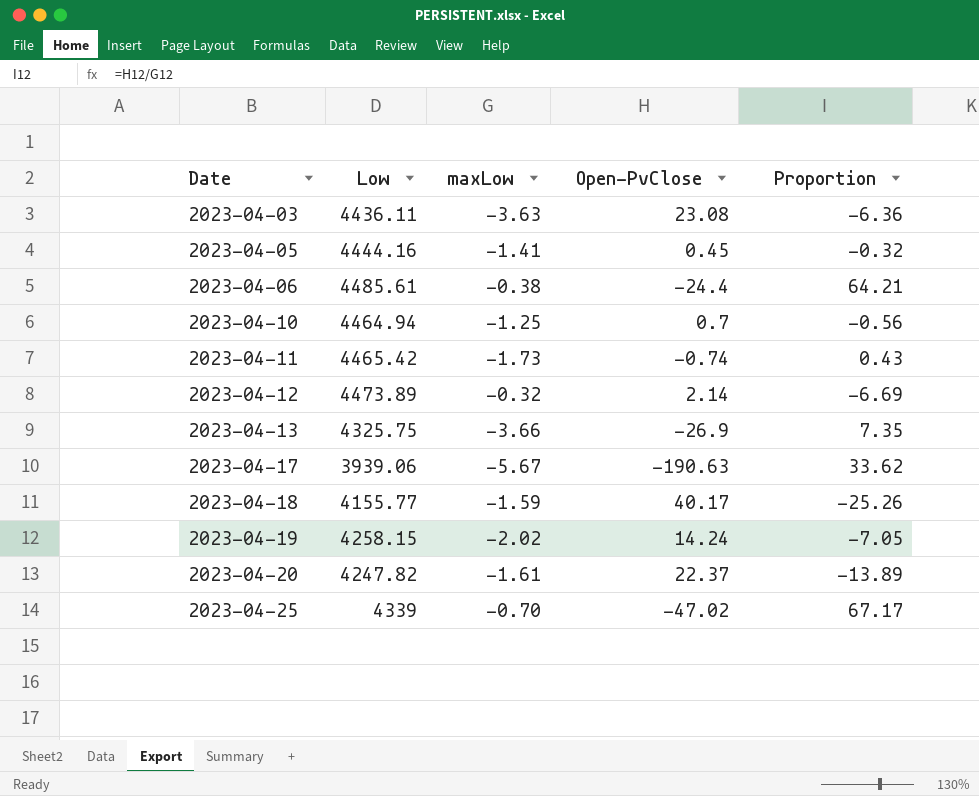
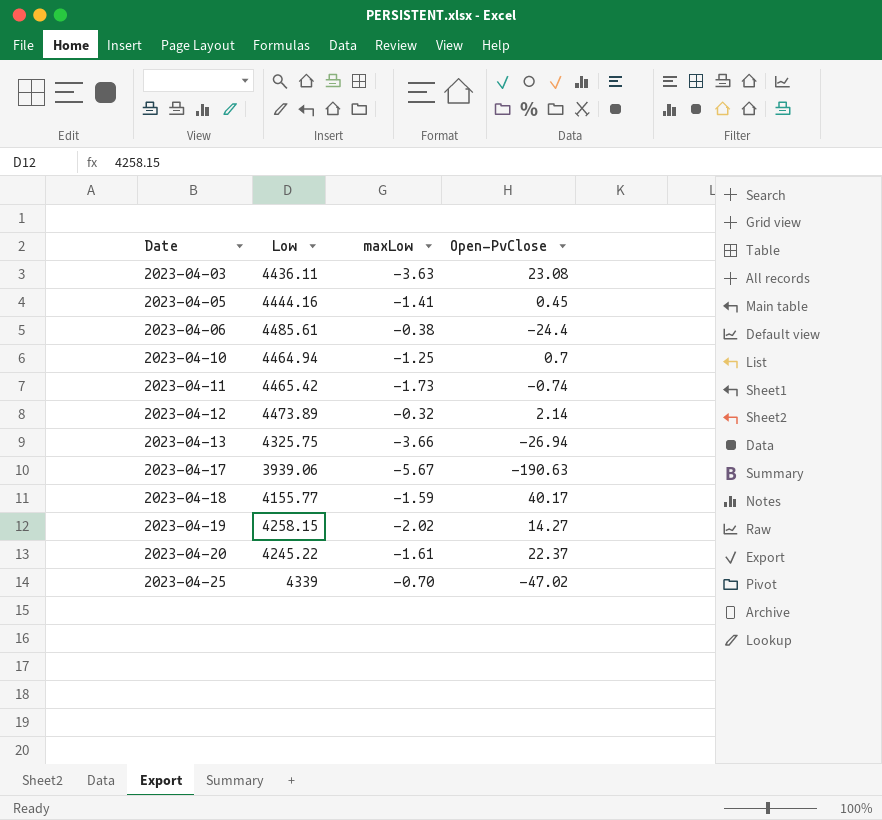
column Proportion | formula: [Open-PvClose] / [maxLow] -> none
2023-04-13 | Open-PvClose: -26.9 -> -26.94
2023-04-19 | Open-PvClose: 14.24 -> 14.27
2023-04-20 | Low: 4247.82 -> 4245.22

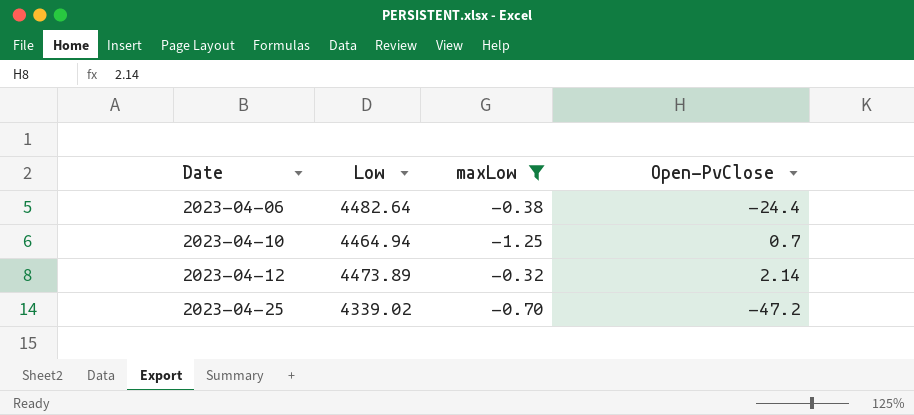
filter: none -> maxLow >= -1.25
2023-04-06 | Low: 4485.61 -> 4482.64
2023-04-25 | Low: 4339 -> 4339.02
2023-04-25 | Open-PvClose: -47.02 -> -47.2

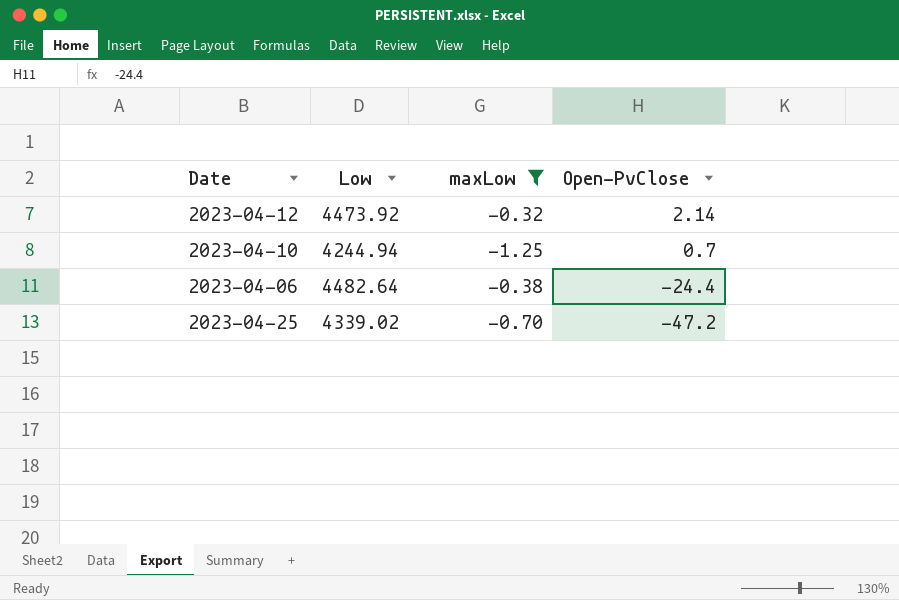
row order: Date ascending -> Open-PvClose descending
2023-04-12 | Low: 4473.89 -> 4473.92
2023-04-10 | Low: 4464.94 -> 4244.94

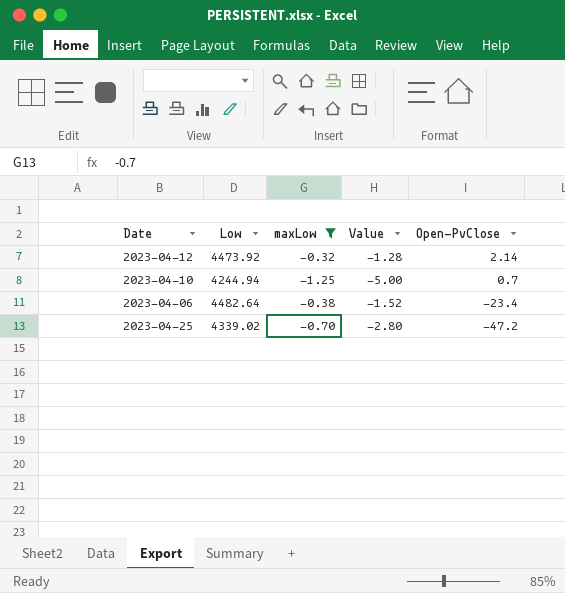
column Value | formula: none -> [maxLow] * 4
2023-04-06 | Open-PvClose: -24.4 -> -23.4

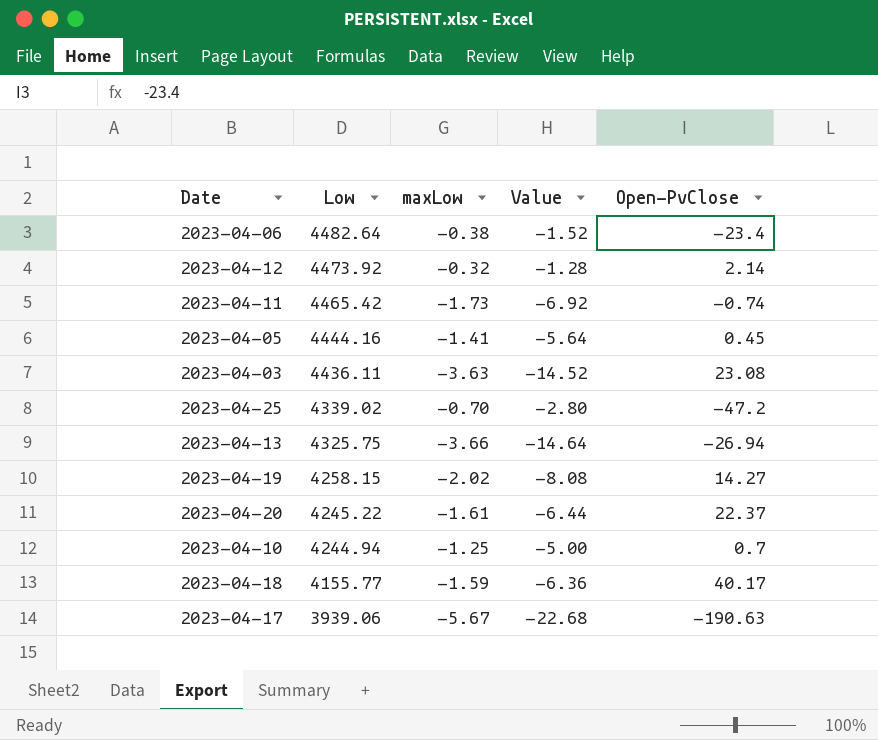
filter: maxLow >= -1.25 -> none
row order: Open-PvClose descending -> Low descending

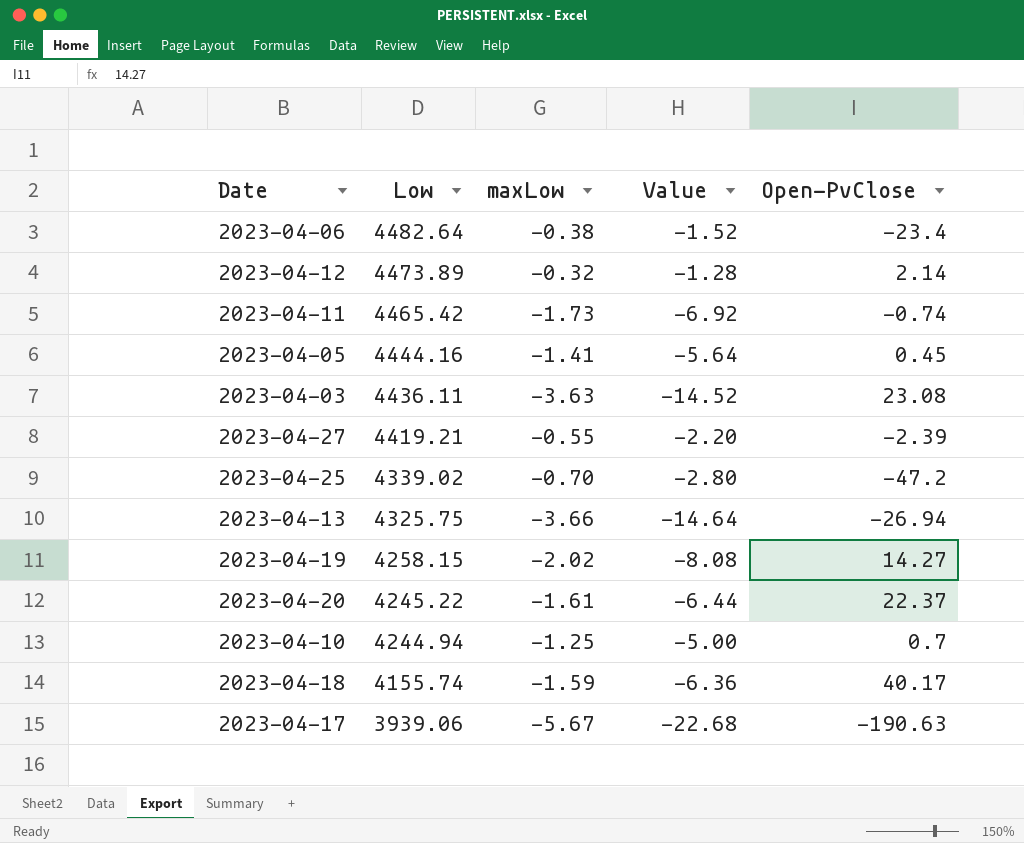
2023-04-12 | Low: 4473.92 -> 4473.89
row 2023-04-27: none -> 4419.21 | -0.55 | -2.20 | -2.39
2023-04-18 | Low: 4155.77 -> 4155.74

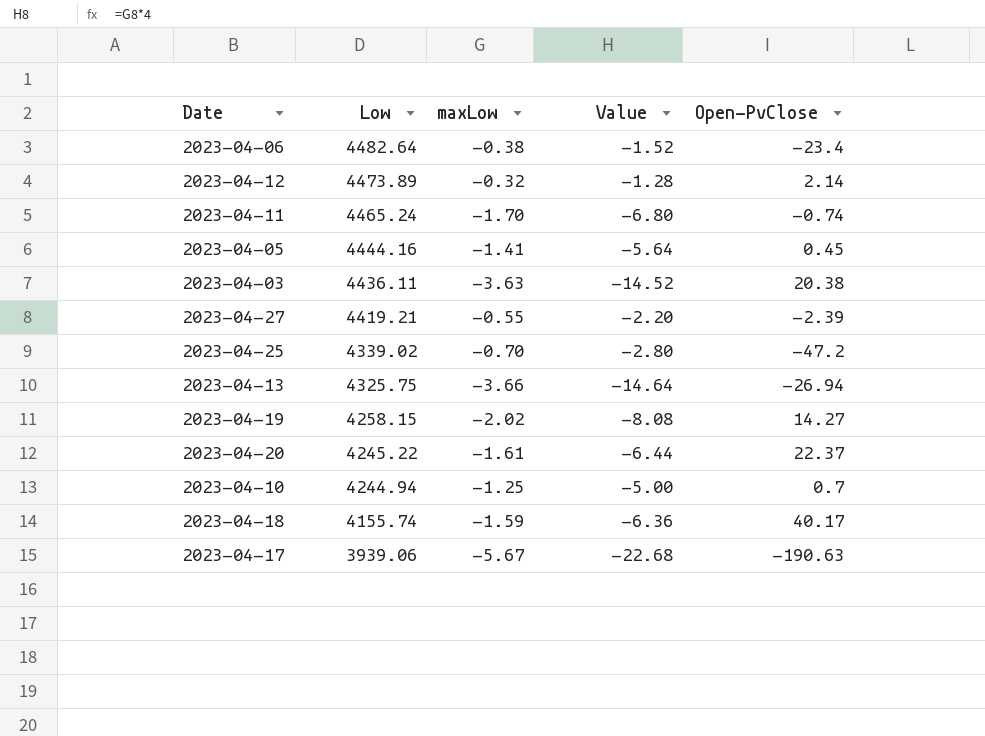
2023-04-11 | Low: 4465.42 -> 4465.24
2023-04-11 | maxLow: -1.73 -> -1.70
2023-04-11 | Value: -6.92 -> -6.80
2023-04-03 | Open-PvClose: 23.08 -> 20.38

